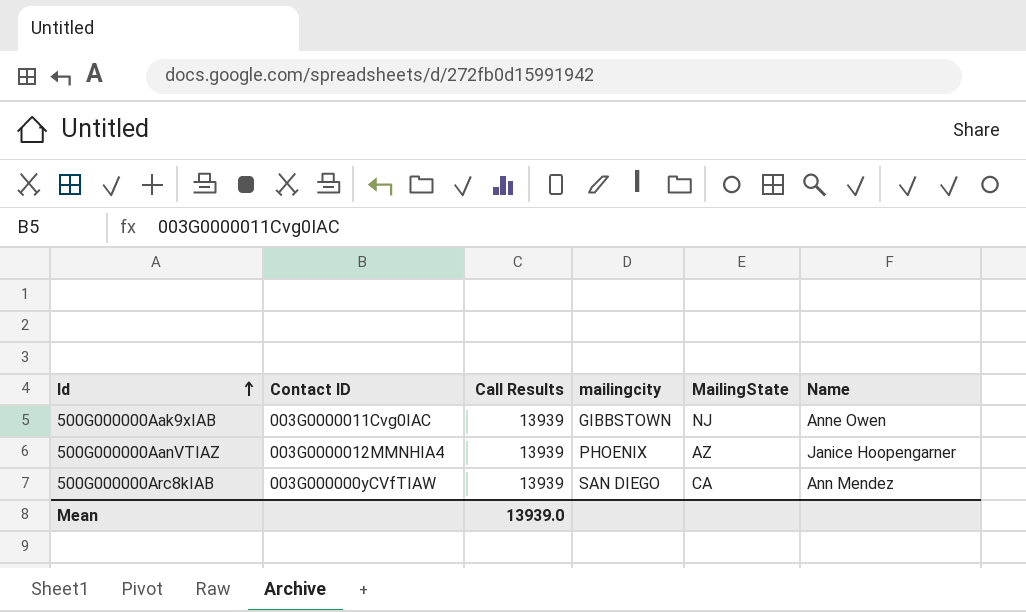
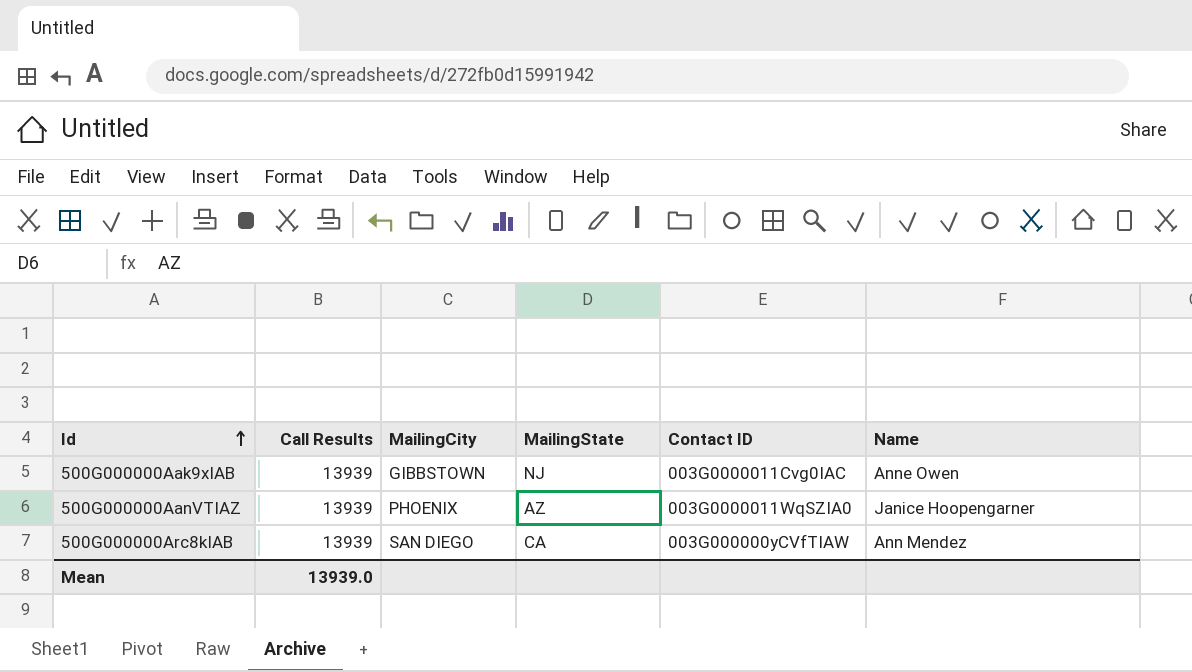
column name: mailingcity -> MailingCity
column Contact ID | position: 2 -> 5
500G000000AanVTIAZ | Contact ID: 003G0000012MMNHIA4 -> 003G0000011WqSZIA0

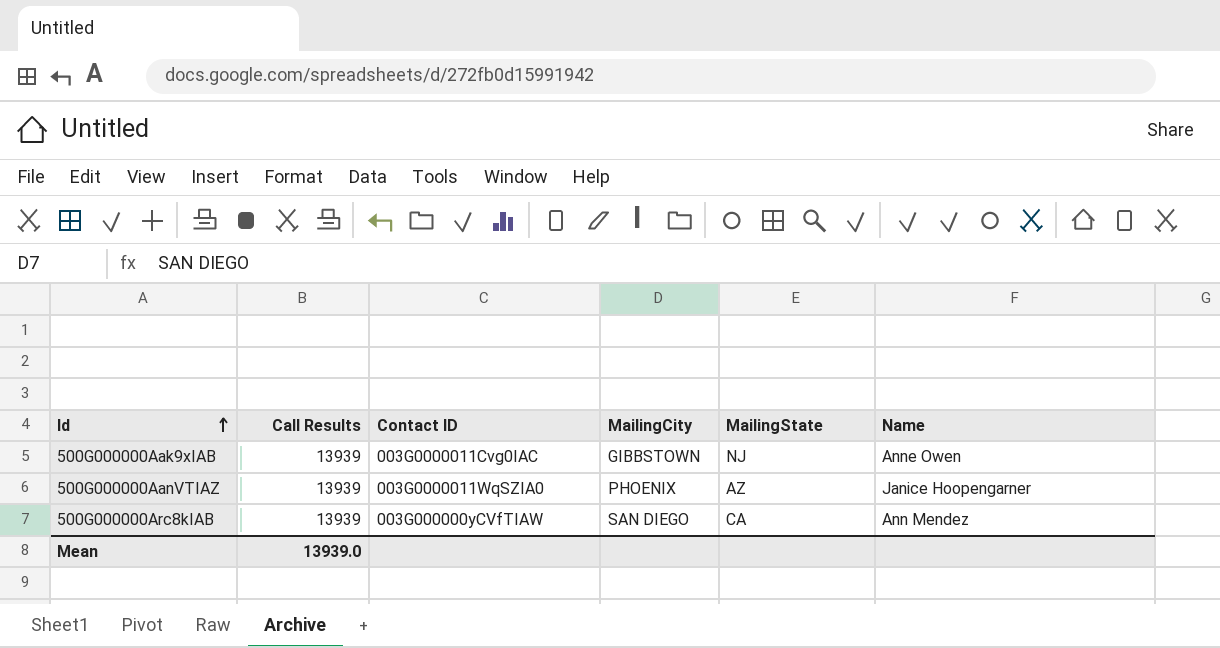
column Contact ID | position: 5 -> 3

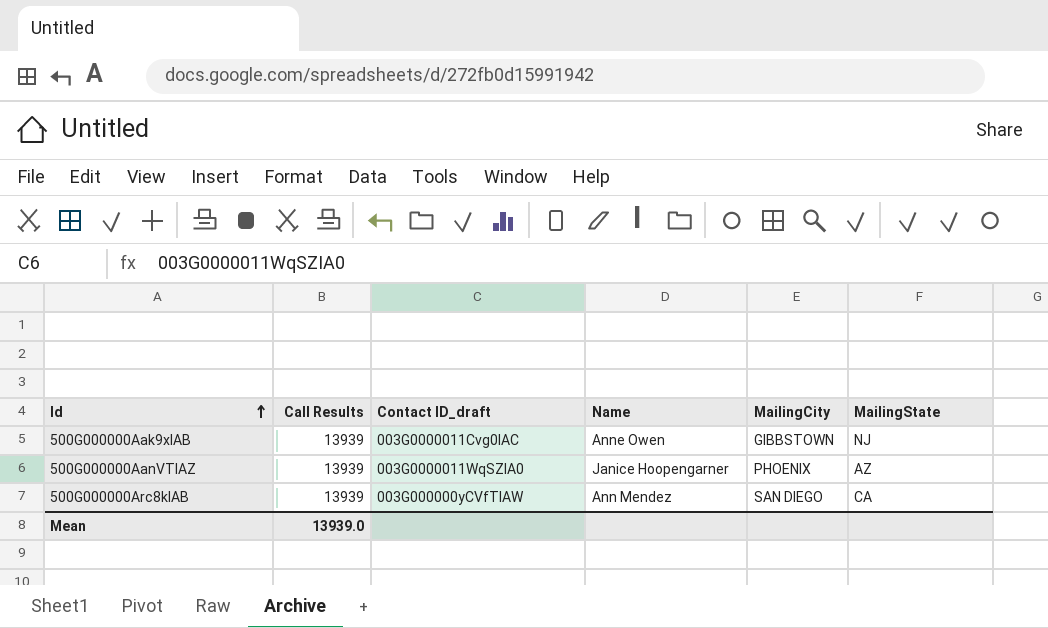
column name: Contact ID -> Contact ID_draft
column Name | position: 6 -> 4

